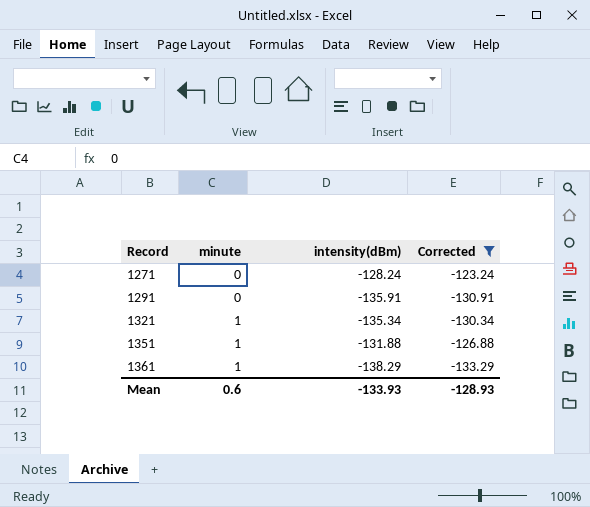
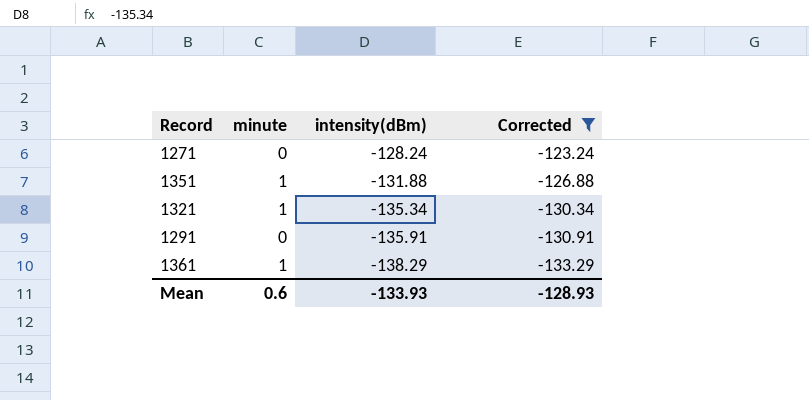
row order: Record ascending -> intensity(dBm) descending

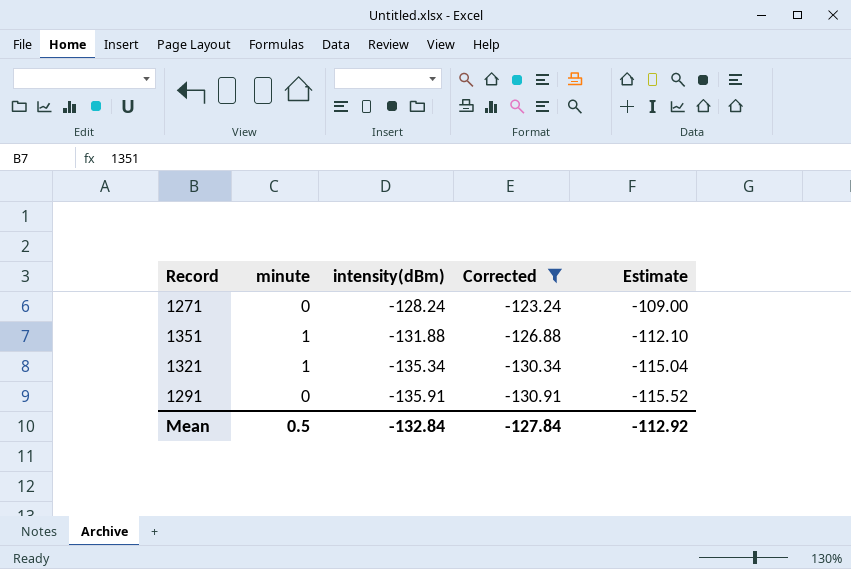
column Estimate | formula: none -> [intensity(dBm)] * 0.85
row 1361: 1 | -138.29 | -133.29 -> none
Mean | minute: 0.6 -> 0.5
Mean | intensity(dBm): -133.93 -> -132.84
Mean | Corrected: -128.93 -> -127.84

